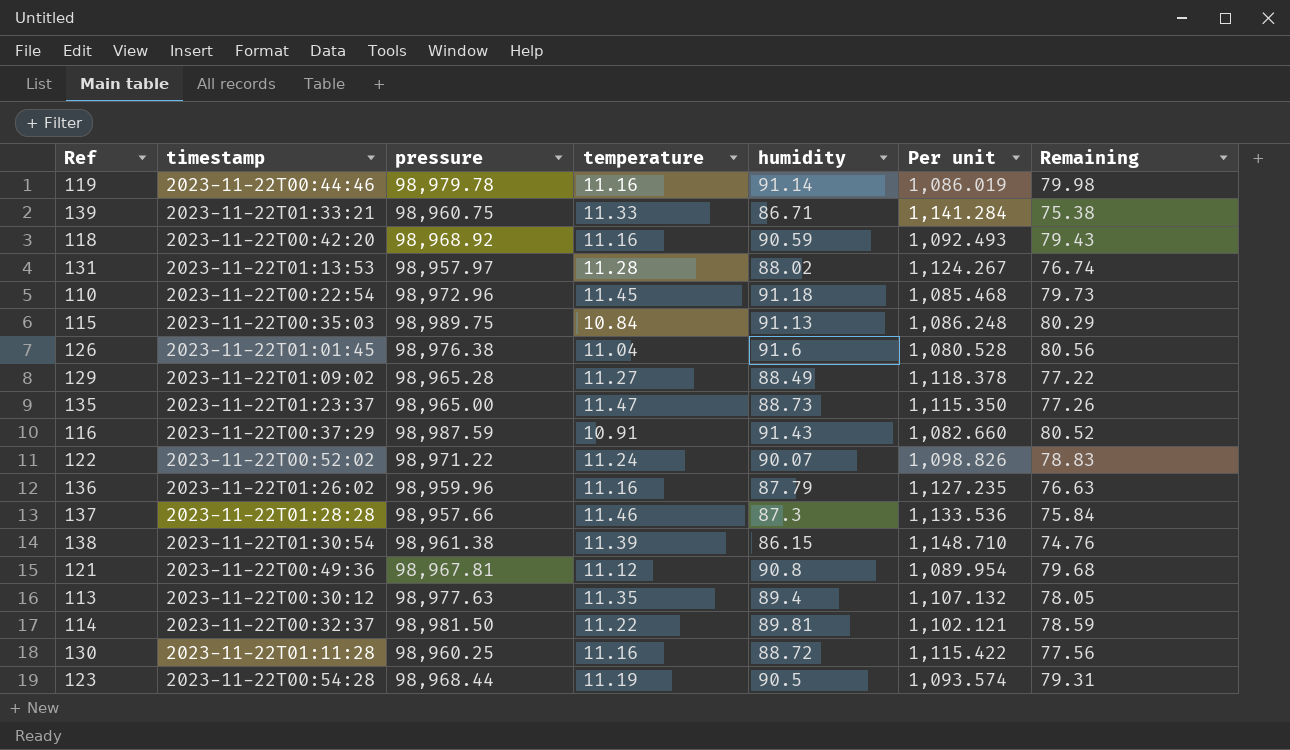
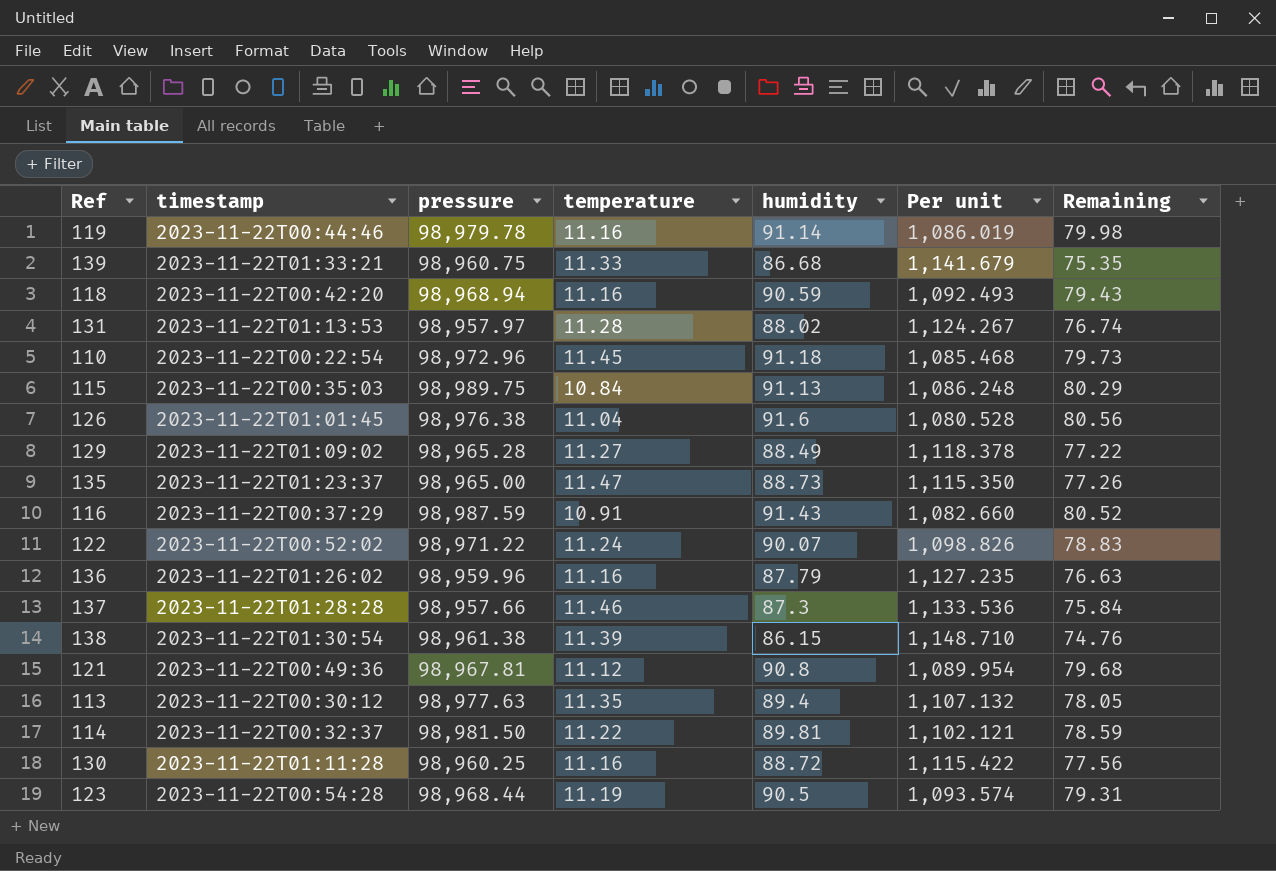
139 | humidity: 86.71 -> 86.68
139 | Per unit: 1,141.284 -> 1,141.679
139 | Remaining: 75.38 -> 75.35
118 | pressure: 98,968.92 -> 98,968.94

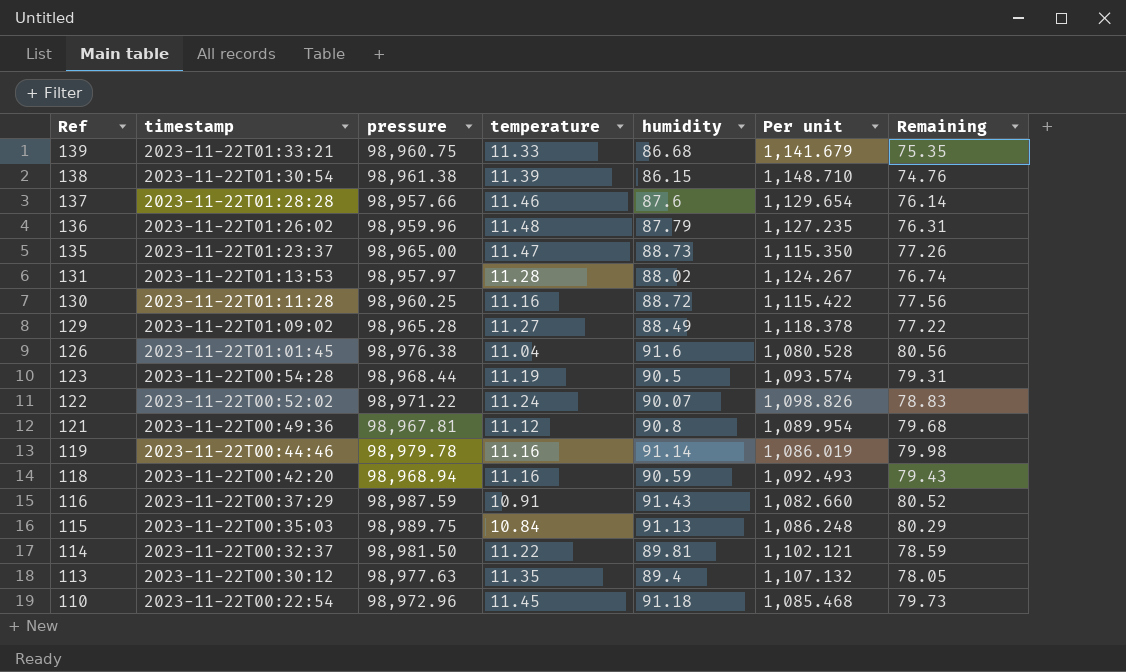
row order: none -> Ref descending
137 | humidity: 87.3 -> 87.6
137 | Per unit: 1,133.536 -> 1,129.654
137 | Remaining: 75.84 -> 76.14
136 | temperature: 11.16 -> 11.48
136 | Remaining: 76.63 -> 76.31

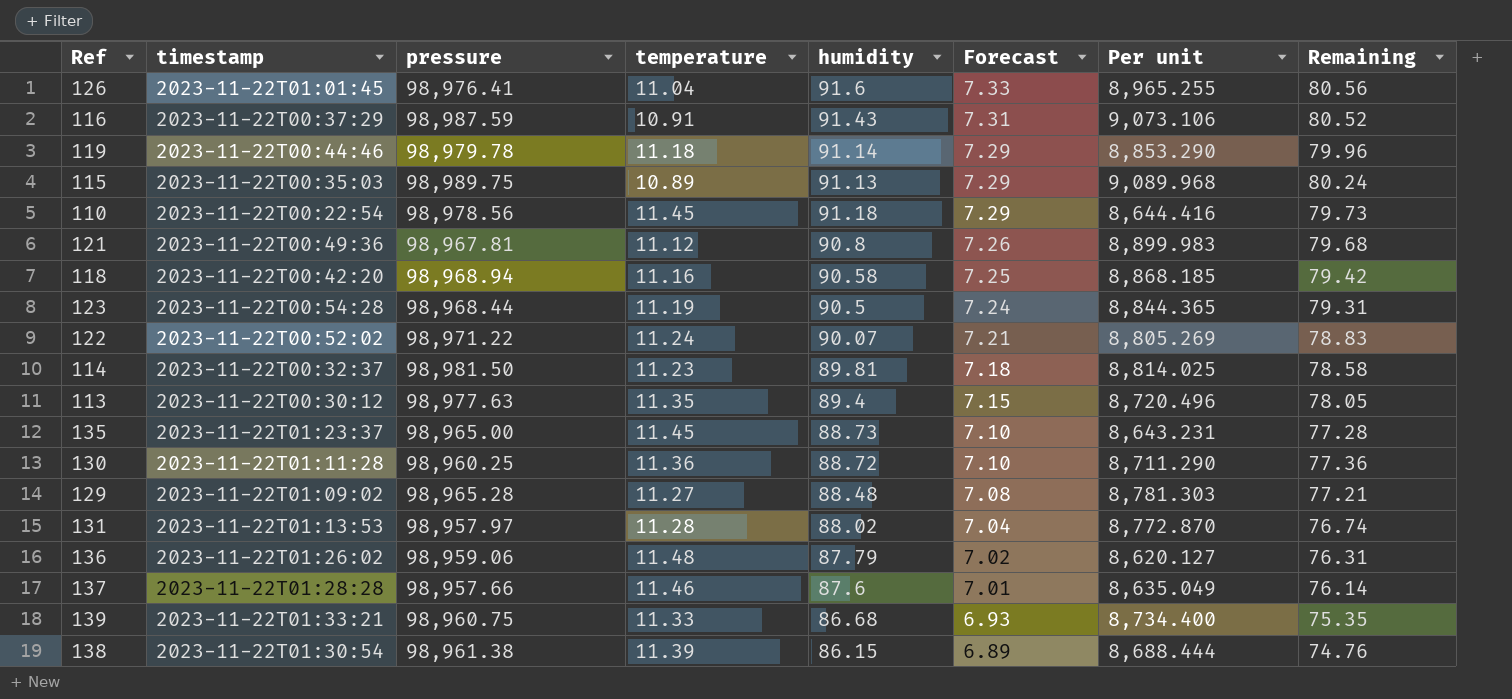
row order: Ref descending -> Forecast descending
column Forecast | formula: none -> [humidity] * 0.08
column Per unit | formula: [pressure] / [humidity] -> [pressure] / [temperature]
126 | pressure: 98,976.38 -> 98,976.41
119 | temperature: 11.16 -> 11.18
119 | Remaining: 79.98 -> 79.96
115 | temperature: 10.84 -> 10.89
115 | Remaining: 80.29 -> 80.24
110 | pressure: 98,972.96 -> 98,978.56
118 | humidity: 90.59 -> 90.58
118 | Remaining: 79.43 -> 79.42
114 | temperature: 11.22 -> 11.23
114 | Remaining: 78.59 -> 78.58
135 | temperature: 11.47 -> 11.45
135 | Remaining: 77.26 -> 77.28
130 | temperature: 11.16 -> 11.36
130 | Remaining: 77.56 -> 77.36
129 | humidity: 88.49 -> 88.48
129 | Remaining: 77.22 -> 77.21
136 | pressure: 98,959.96 -> 98,959.06

